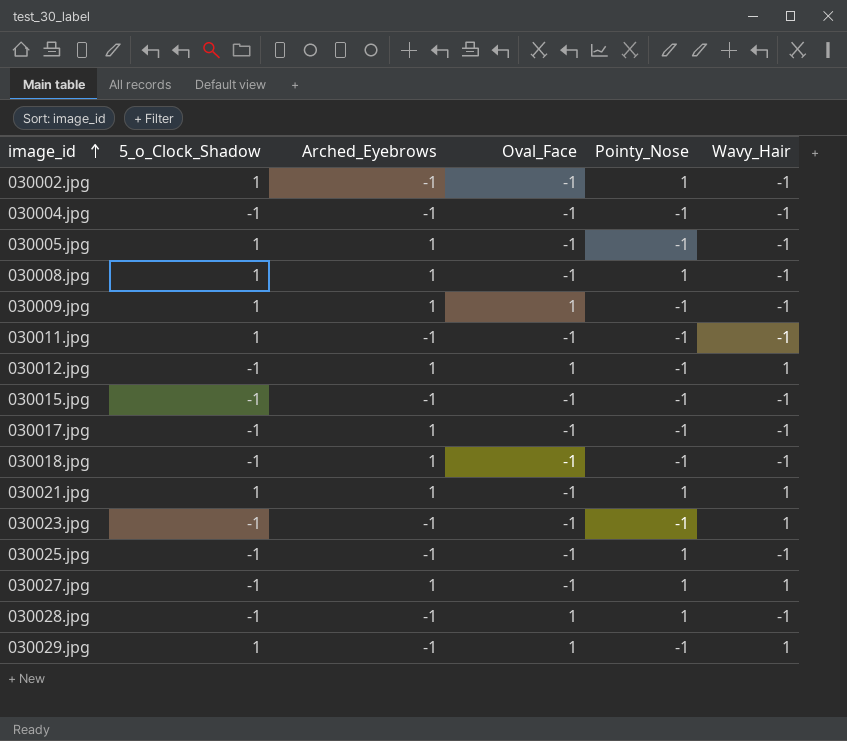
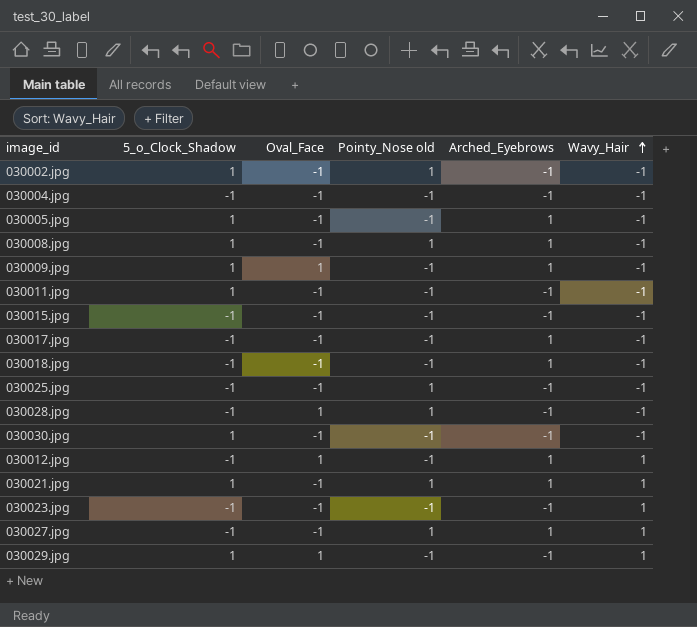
row order: image_id ascending -> Wavy_Hair ascending
column name: Pointy_Nose -> Pointy_Nose old
column Arched_Eyebrows | position: 3 -> 5
row 030030.jpg: none -> 1 | -1 | -1 | -1 | -1

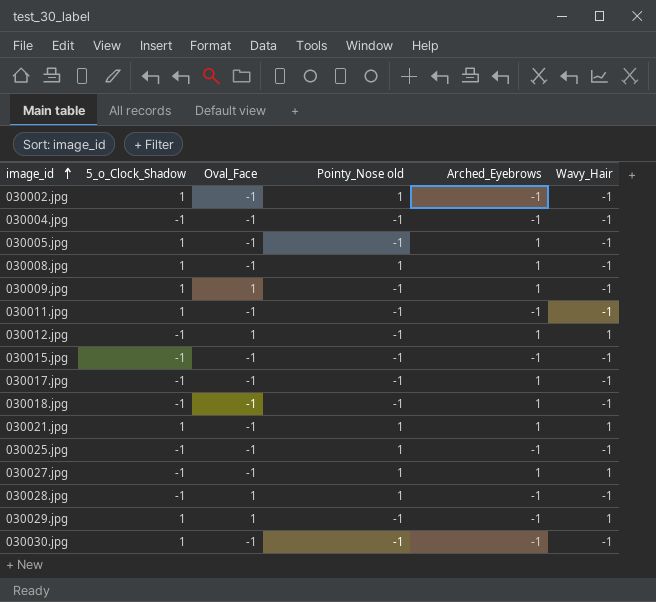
row order: Wavy_Hair ascending -> image_id ascending
row 030023.jpg: -1 | -1 | -1 | -1 | 1 -> none

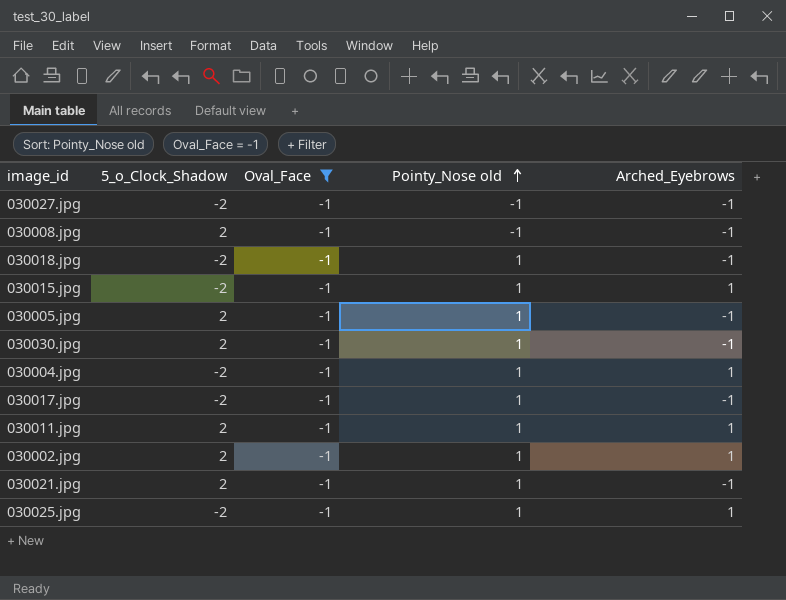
filter: none -> Oval_Face = -1
row order: image_id ascending -> Pointy_Nose old ascending
column Wavy_Hair | position: 6 -> none
030027.jpg | 5_o_Clock_Shadow: -1 -> -2
030027.jpg | Pointy_Nose old: 1 -> -1
030027.jpg | Arched_Eyebrows: 1 -> -1
030008.jpg | 5_o_Clock_Shadow: 1 -> 2
030008.jpg | Pointy_Nose old: 1 -> -1
030008.jpg | Arched_Eyebrows: 1 -> -1
030018.jpg | 5_o_Clock_Shadow: -1 -> -2
030018.jpg | Pointy_Nose old: -1 -> 1
030018.jpg | Arched_Eyebrows: 1 -> -1
030015.jpg | 5_o_Clock_Shadow: -1 -> -2
030015.jpg | Pointy_Nose old: -1 -> 1
030015.jpg | Arched_Eyebrows: -1 -> 1
030005.jpg | 5_o_Clock_Shadow: 1 -> 2
030005.jpg | Pointy_Nose old: -1 -> 1
030005.jpg | Arched_Eyebrows: 1 -> -1
030030.jpg | 5_o_Clock_Shadow: 1 -> 2
030030.jpg | Pointy_Nose old: -1 -> 1
030004.jpg | 5_o_Clock_Shadow: -1 -> -2
030004.jpg | Pointy_Nose old: -1 -> 1
030004.jpg | Arched_Eyebrows: -1 -> 1
030017.jpg | 5_o_Clock_Shadow: -1 -> -2
030017.jpg | Pointy_Nose old: -1 -> 1
030017.jpg | Arched_Eyebrows: 1 -> -1
030011.jpg | 5_o_Clock_Shadow: 1 -> 2
030011.jpg | Pointy_Nose old: -1 -> 1
030011.jpg | Arched_Eyebrows: -1 -> 1
030002.jpg | 5_o_Clock_Shadow: 1 -> 2
030002.jpg | Arched_Eyebrows: -1 -> 1
030021.jpg | 5_o_Clock_Shadow: 1 -> 2
030021.jpg | Arched_Eyebrows: 1 -> -1
030025.jpg | 5_o_Clock_Shadow: -1 -> -2
030025.jpg | Arched_Eyebrows: -1 -> 1

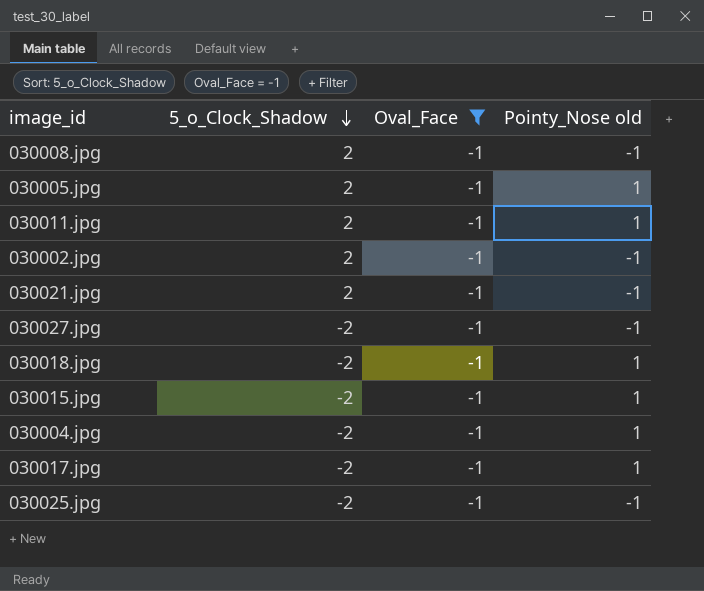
row order: Pointy_Nose old ascending -> 5_o_Clock_Shadow descending
column Arched_Eyebrows | position: 5 -> none
row 030030.jpg: 2 | -1 | 1 | -1 -> none
030002.jpg | Pointy_Nose old: 1 -> -1
030021.jpg | Pointy_Nose old: 1 -> -1
030025.jpg | Pointy_Nose old: 1 -> -1

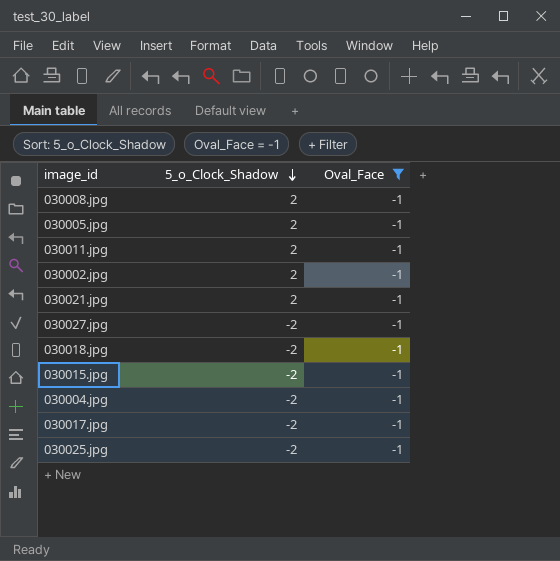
column Pointy_Nose old | position: 4 -> none

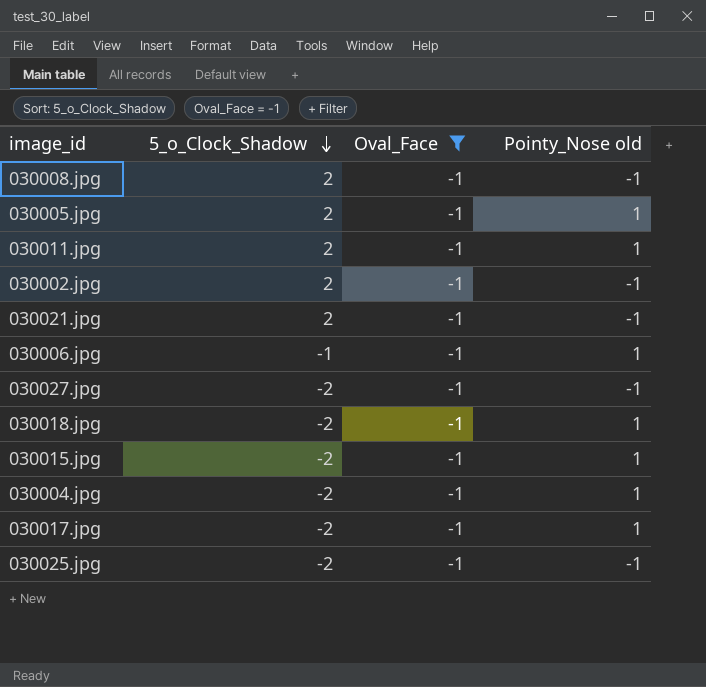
column Pointy_Nose old | position: none -> 4
row 030006.jpg: none -> -1 | -1 | 1

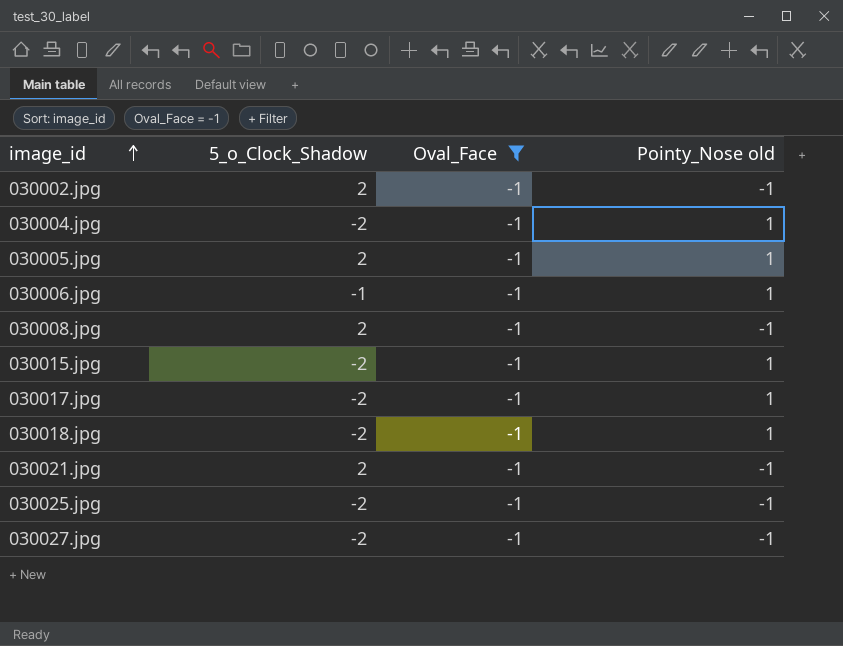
row order: 5_o_Clock_Shadow descending -> image_id ascending
row 030011.jpg: 2 | -1 | 1 -> none

